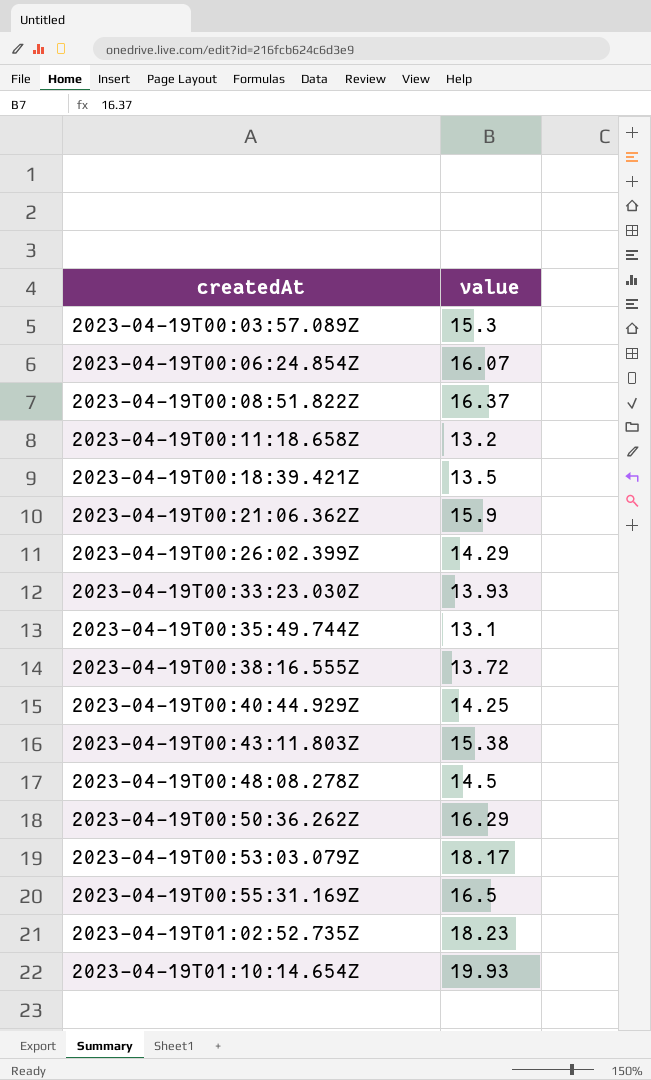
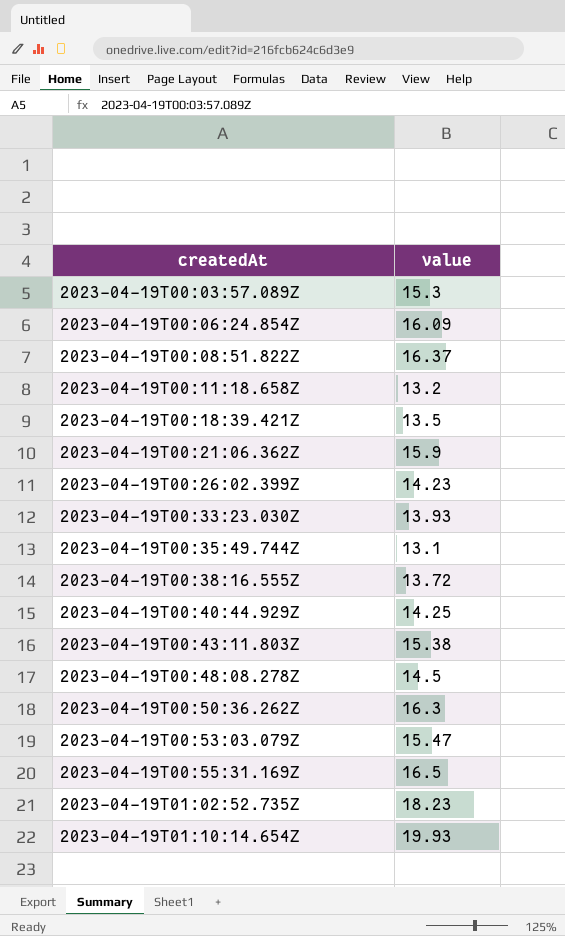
2023-04-19T00:06:24.854Z | value: 16.07 -> 16.09
2023-04-19T00:26:02.399Z | value: 14.29 -> 14.23
2023-04-19T00:50:36.262Z | value: 16.29 -> 16.3
2023-04-19T00:53:03.079Z | value: 18.17 -> 15.47

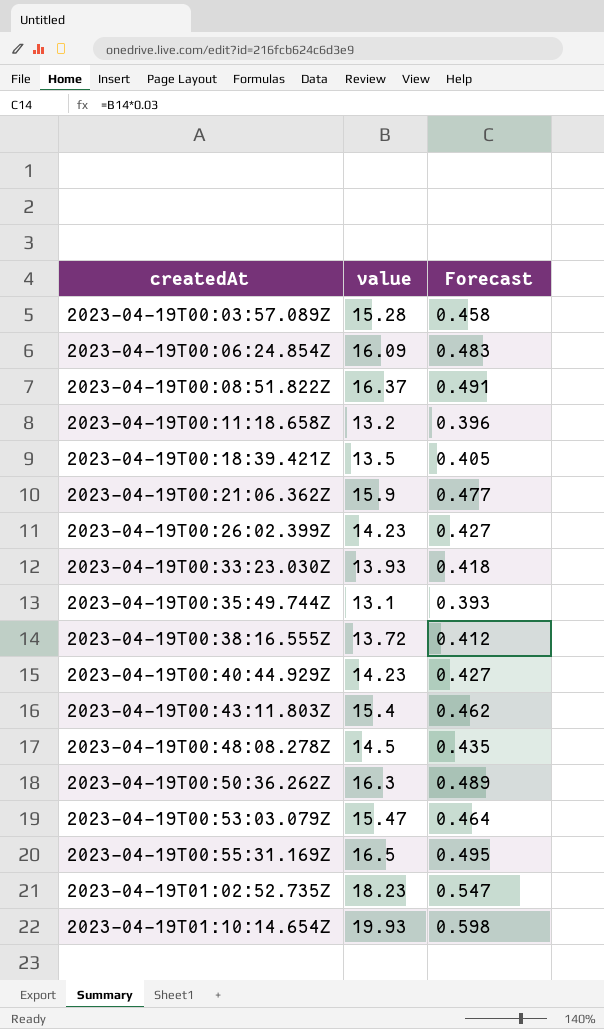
column Forecast | formula: none -> [value] * 0.03
2023-04-19T00:03:57.089Z | value: 15.3 -> 15.28
2023-04-19T00:40:44.929Z | value: 14.25 -> 14.23
2023-04-19T00:43:11.803Z | value: 15.38 -> 15.4

